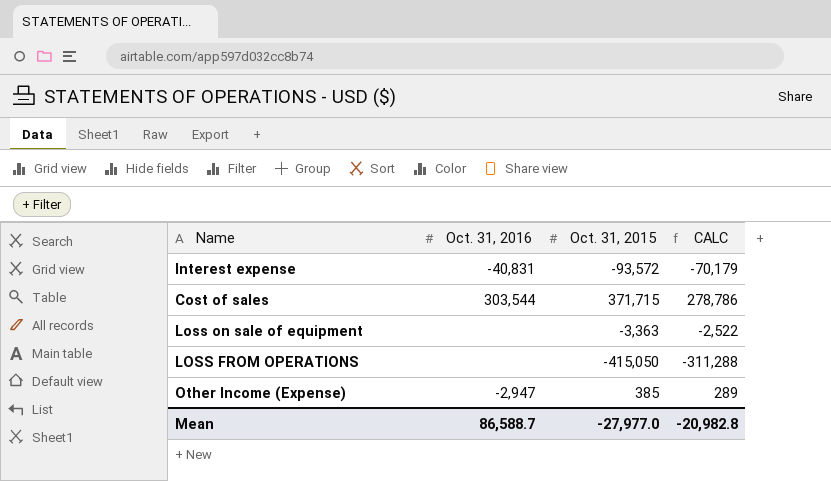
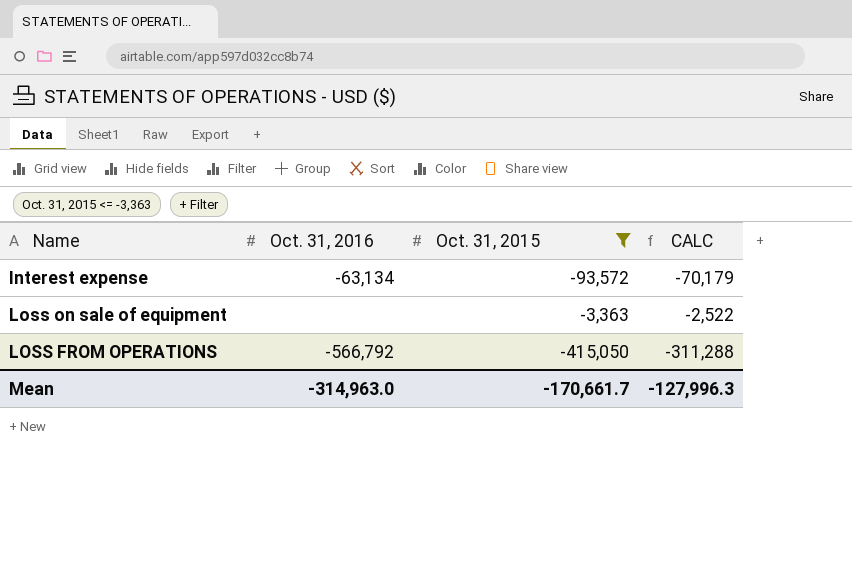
filter: none -> Oct. 31, 2015 <= -3,363
Interest expense | Oct. 31, 2016: -40,831 -> -63,134
LOSS FROM OPERATIONS | Oct. 31, 2016: none -> -566,792
Mean | Oct. 31, 2016: 86,588.7 -> -314,963.0
Mean | Oct. 31, 2015: -27,977.0 -> -170,661.7
Mean | CALC: -20,982.8 -> -127,996.3

